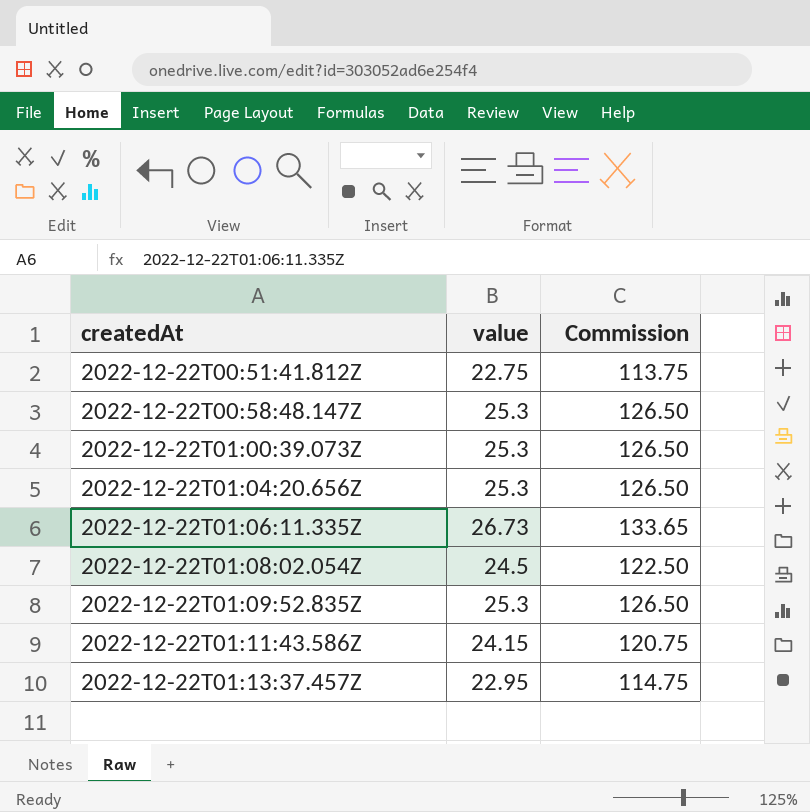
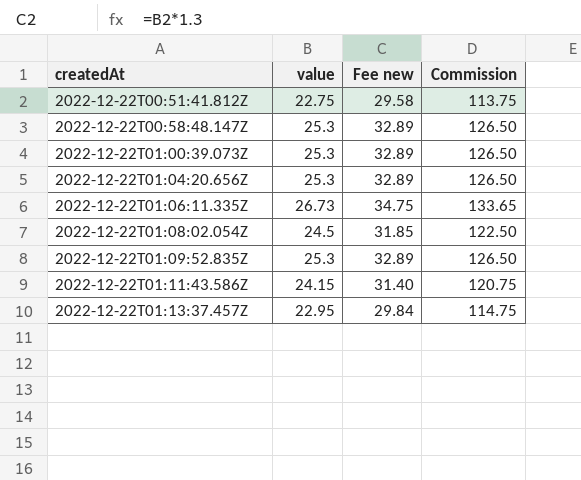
column Fee new | formula: none -> [value] * 1.3

